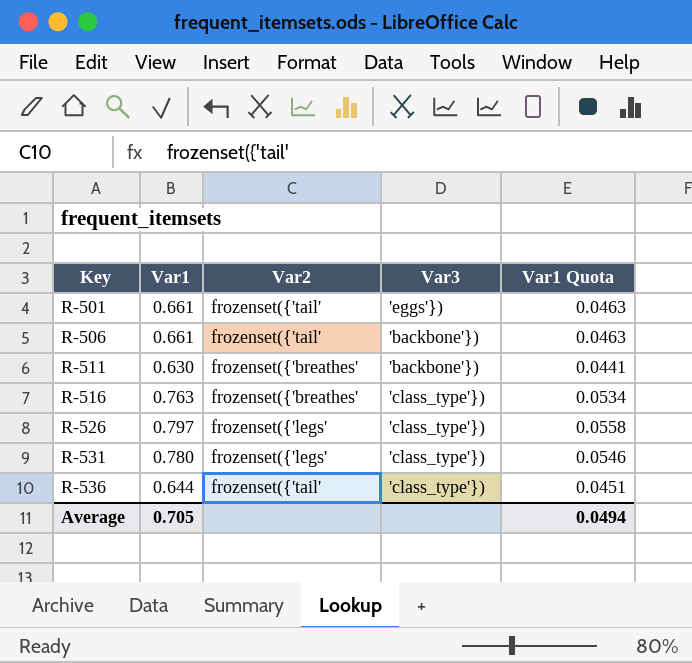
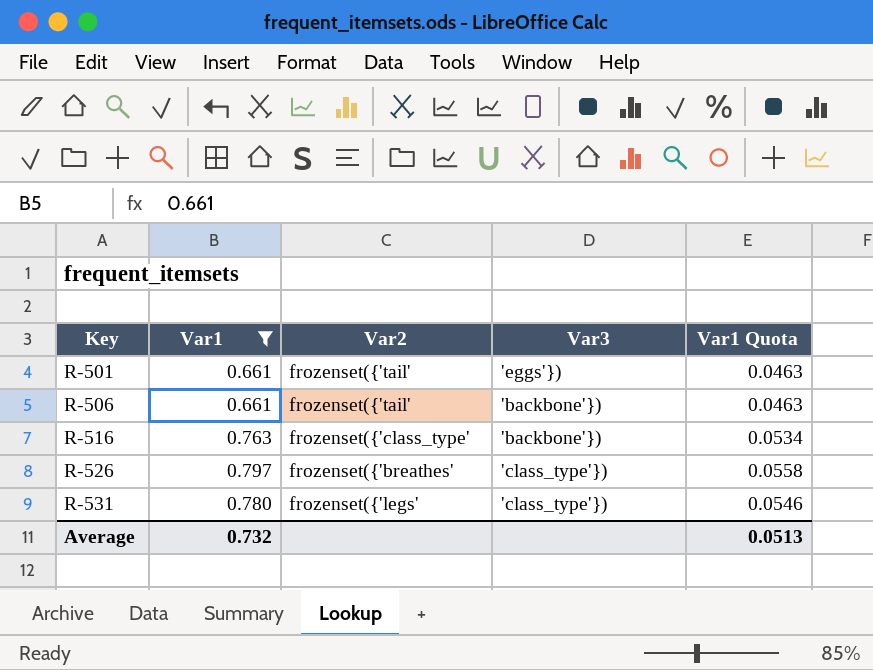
filter: none -> Var1 >= 0.661
R-516 | Var2: frozenset({'breathes' -> frozenset({'class_type'
R-516 | Var3: 'class_type'}) -> 'backbone'})
R-526 | Var2: frozenset({'legs' -> frozenset({'breathes'
Average | Var1: 0.705 -> 0.732
Average | Var1 Quota: 0.0494 -> 0.0513

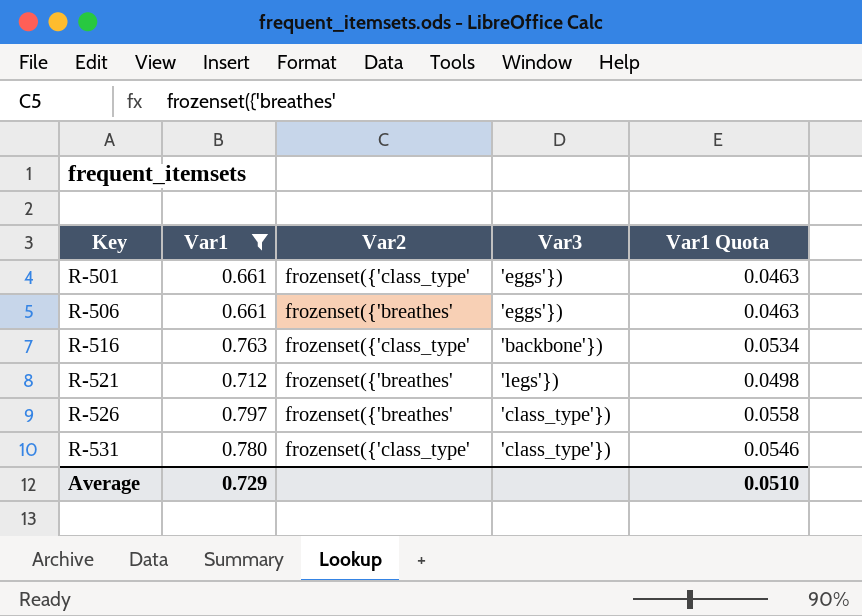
R-501 | Var2: frozenset({'tail' -> frozenset({'class_type'
R-506 | Var2: frozenset({'tail' -> frozenset({'breathes'
R-506 | Var3: 'backbone'}) -> 'eggs'})
row R-521: none -> 0.712 | frozenset({'breathes' | 'legs'}) | 0.0498
R-531 | Var2: frozenset({'legs' -> frozenset({'class_type'
Average | Var1: 0.732 -> 0.729
Average | Var1 Quota: 0.0513 -> 0.0510

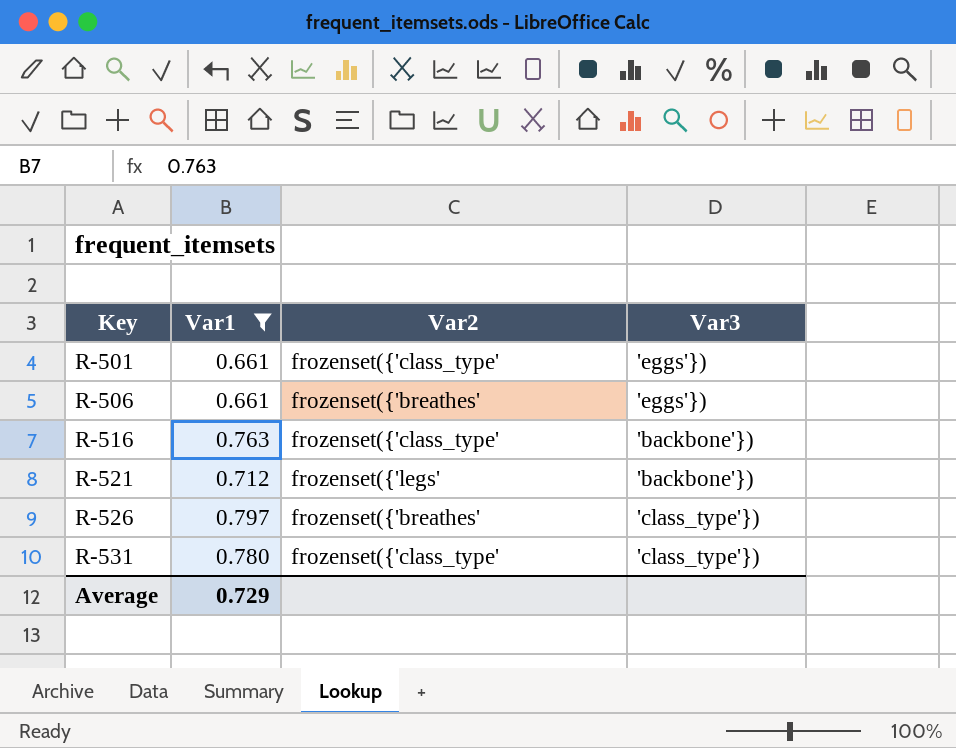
column Var1 Quota | formula: [Var1] * 0.07 -> none
R-521 | Var2: frozenset({'breathes' -> frozenset({'legs'
R-521 | Var3: 'legs'}) -> 'backbone'})

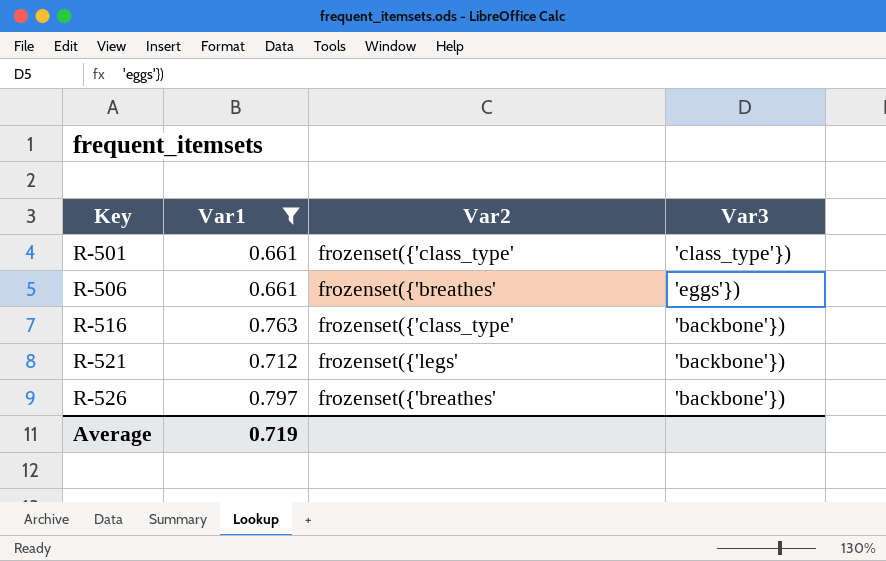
row R-531: 0.780 | frozenset({'class_type' | 'class_type'}) -> none
R-501 | Var3: 'eggs'}) -> 'class_type'})
R-526 | Var3: 'class_type'}) -> 'backbone'})
Average | Var1: 0.729 -> 0.719

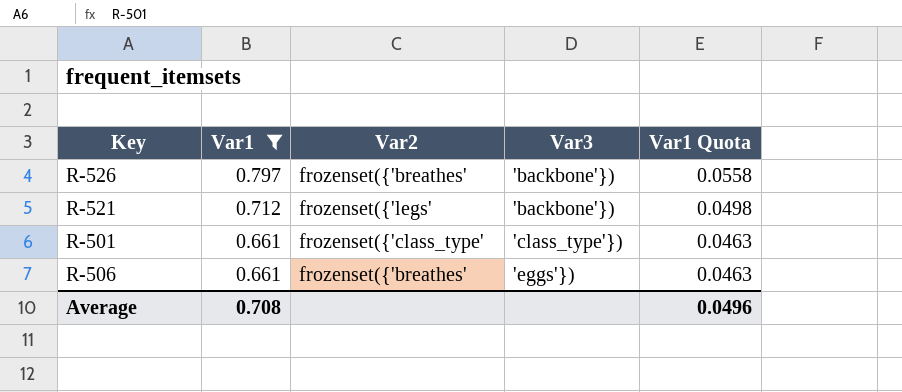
row order: Key ascending -> Var1 descending
column Var1 Quota | formula: none -> [Var1] * 0.07
row R-516: 0.763 | frozenset({'class_type' | 'backbone'}) -> none
Average | Var1: 0.719 -> 0.708

